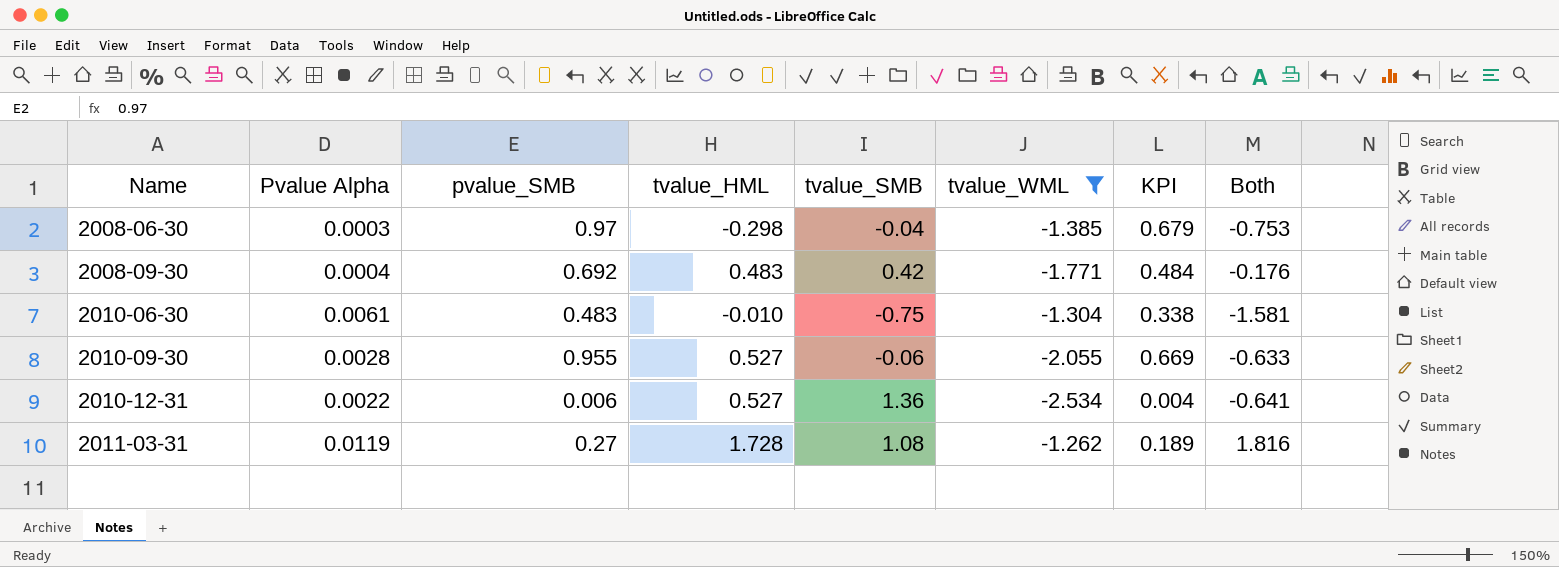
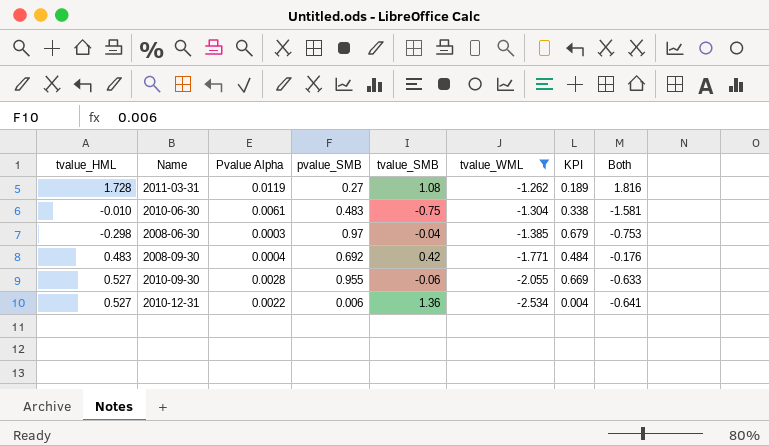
row order: Name ascending -> tvalue_WML descending
column tvalue_HML | position: 4 -> 1

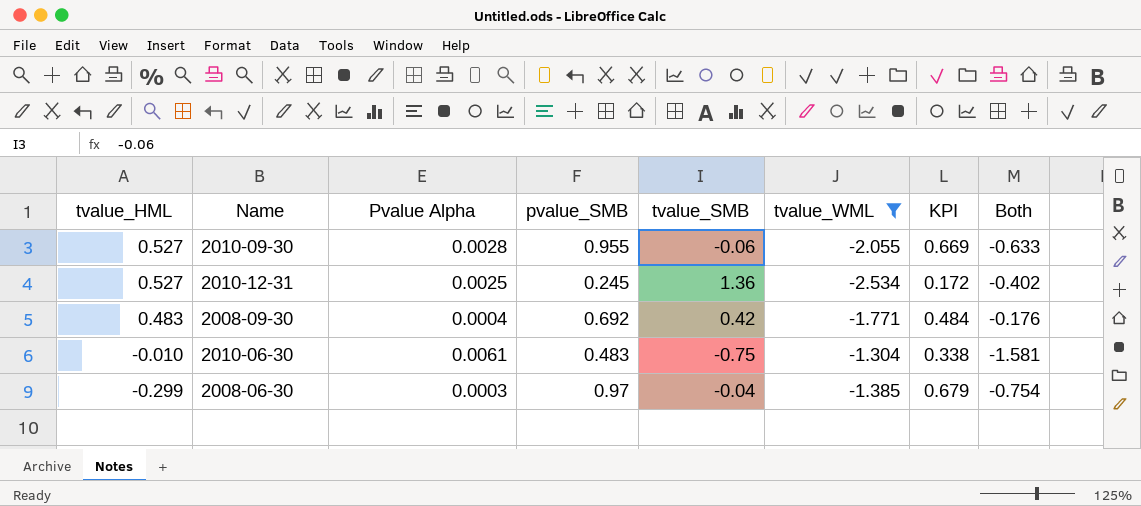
row order: tvalue_WML descending -> tvalue_HML descending
row 2011-03-31: 1.728 | 0.0119 | 0.27 | 1.08 | -1.262 | 0.189 | 1.816 -> none
2010-12-31 | Pvalue Alpha: 0.0022 -> 0.0025
2010-12-31 | pvalue_SMB: 0.006 -> 0.245
2010-12-31 | KPI: 0.004 -> 0.172
2010-12-31 | Both: -0.641 -> -0.402
2008-06-30 | tvalue_HML: -0.298 -> -0.299
2008-06-30 | Both: -0.753 -> -0.754

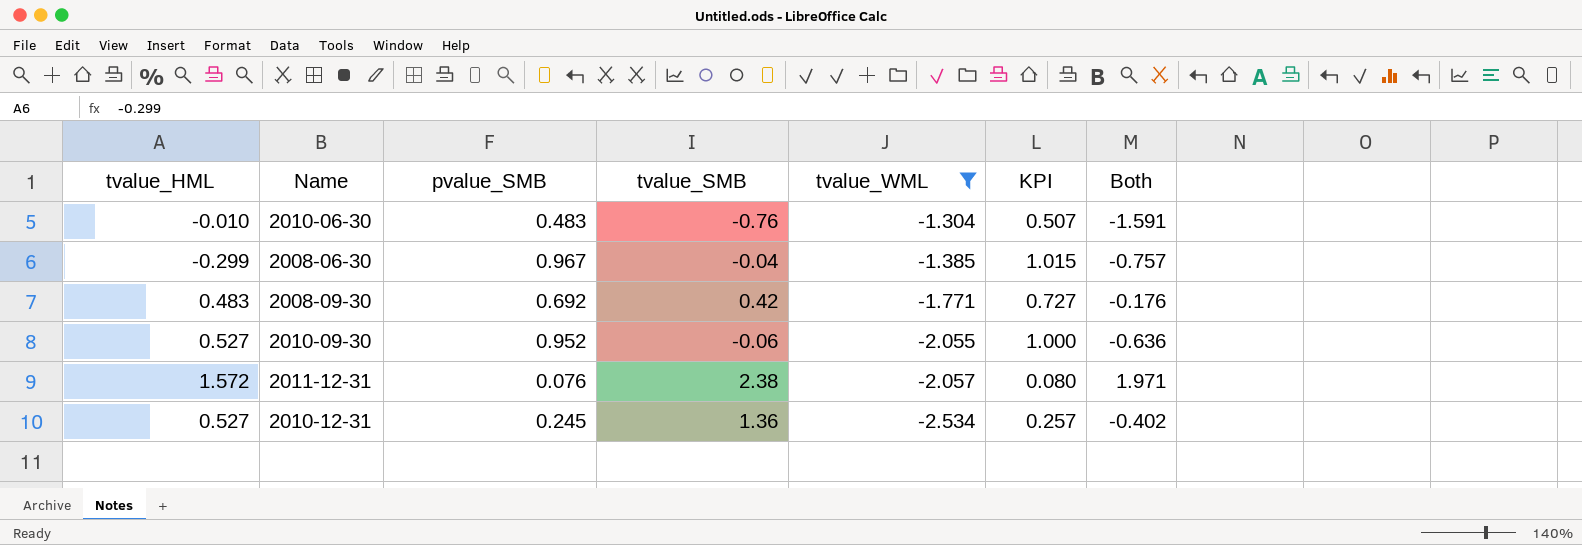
row order: tvalue_HML descending -> tvalue_WML descending
column Pvalue Alpha | position: 3 -> none
column KPI | formula: [pvalue_SMB] * 0.7 -> [pvalue_SMB] * 1.05
2010-06-30 | tvalue_SMB: -0.75 -> -0.76
2010-06-30 | Both: -1.581 -> -1.591
2008-06-30 | pvalue_SMB: 0.97 -> 0.967
2008-06-30 | Both: -0.754 -> -0.757
2010-09-30 | pvalue_SMB: 0.955 -> 0.952
2010-09-30 | Both: -0.633 -> -0.636
row 2011-12-31: none -> 1.572 | 0.076 | 2.38 | -2.057 | 0.080 | 1.971

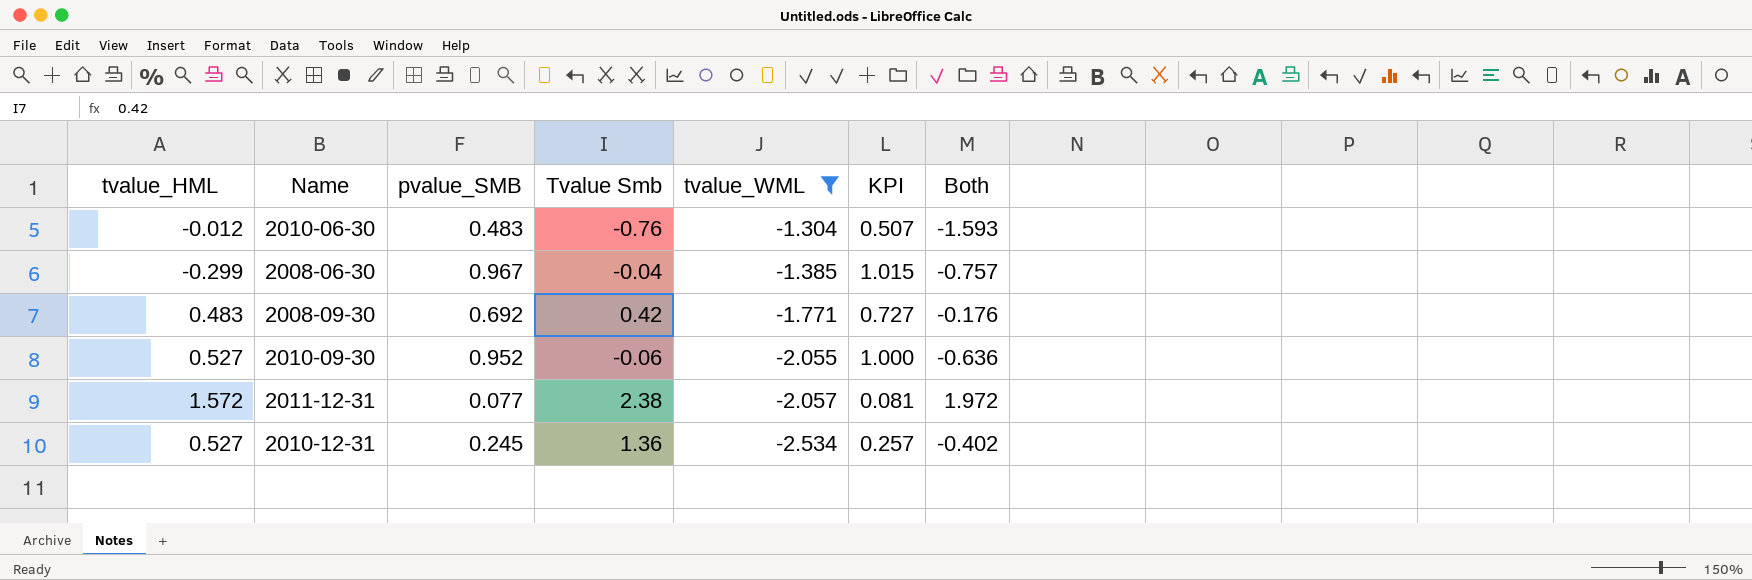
column name: tvalue_SMB -> Tvalue Smb
2010-06-30 | tvalue_HML: -0.010 -> -0.012
2010-06-30 | Both: -1.591 -> -1.593
2011-12-31 | pvalue_SMB: 0.076 -> 0.077
2011-12-31 | KPI: 0.080 -> 0.081
2011-12-31 | Both: 1.971 -> 1.972

